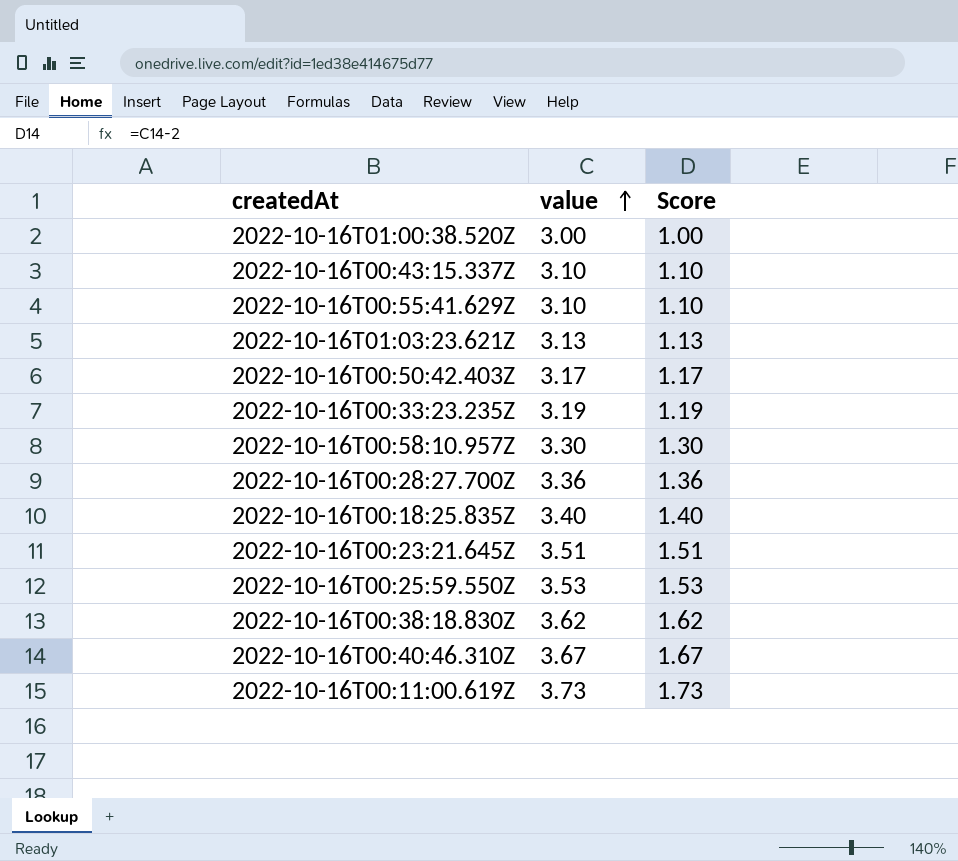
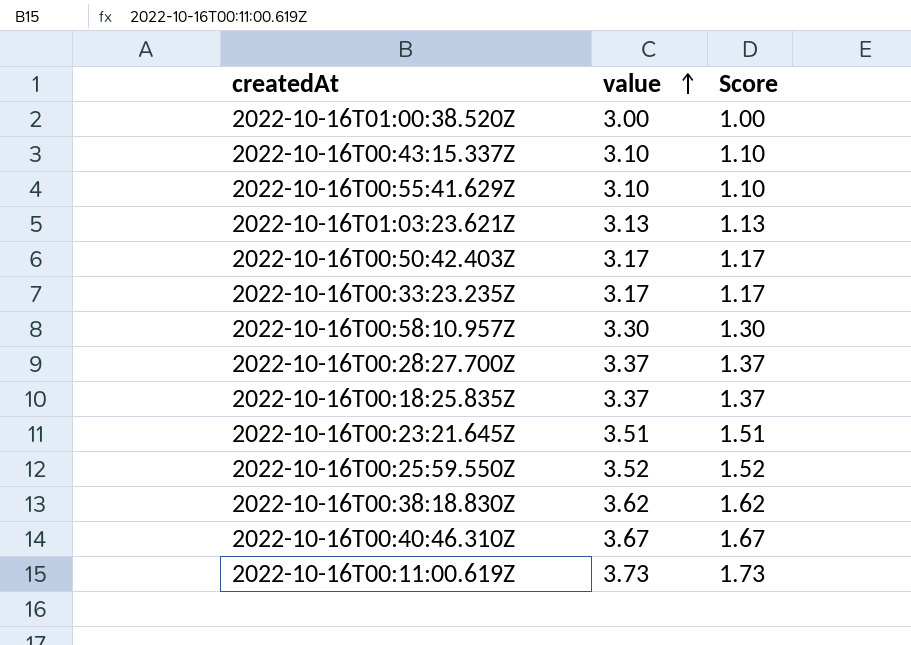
2022-10-16T00:33:23.235Z | value: 3.19 -> 3.17
2022-10-16T00:33:23.235Z | Score: 1.19 -> 1.17
2022-10-16T00:28:27.700Z | value: 3.36 -> 3.37
2022-10-16T00:28:27.700Z | Score: 1.36 -> 1.37
2022-10-16T00:18:25.835Z | value: 3.40 -> 3.37
2022-10-16T00:18:25.835Z | Score: 1.40 -> 1.37
2022-10-16T00:25:59.550Z | value: 3.53 -> 3.52
2022-10-16T00:25:59.550Z | Score: 1.53 -> 1.52

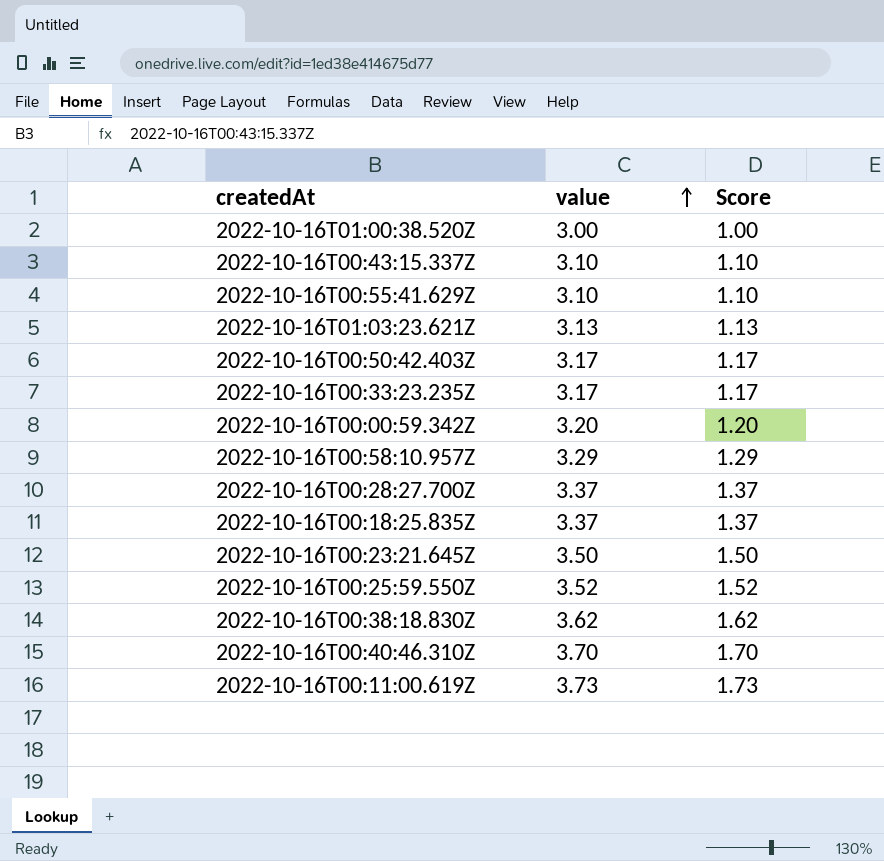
row 2022-10-16T00:00:59.342Z: none -> 3.20 | 1.20
2022-10-16T00:58:10.957Z | value: 3.30 -> 3.29
2022-10-16T00:58:10.957Z | Score: 1.30 -> 1.29
2022-10-16T00:23:21.645Z | value: 3.51 -> 3.50
2022-10-16T00:23:21.645Z | Score: 1.51 -> 1.50
2022-10-16T00:40:46.310Z | value: 3.67 -> 3.70
2022-10-16T00:40:46.310Z | Score: 1.67 -> 1.70

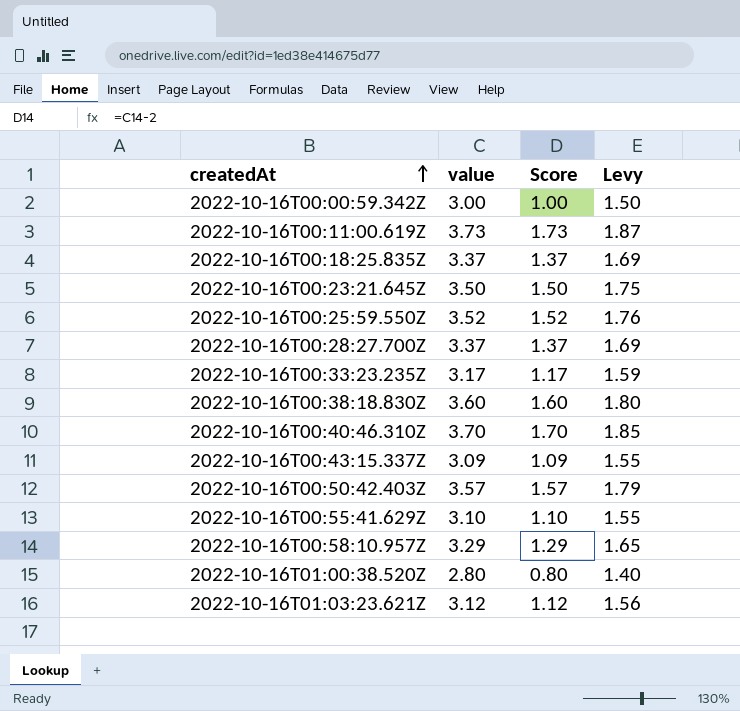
row order: value ascending -> createdAt ascending
column Levy | formula: none -> [value] * 0.5
2022-10-16T00:00:59.342Z | value: 3.20 -> 3.00
2022-10-16T00:00:59.342Z | Score: 1.20 -> 1.00
2022-10-16T00:38:18.830Z | value: 3.62 -> 3.60
2022-10-16T00:38:18.830Z | Score: 1.62 -> 1.60
2022-10-16T00:43:15.337Z | value: 3.10 -> 3.09
2022-10-16T00:43:15.337Z | Score: 1.10 -> 1.09
2022-10-16T00:50:42.403Z | value: 3.17 -> 3.57
2022-10-16T00:50:42.403Z | Score: 1.17 -> 1.57
2022-10-16T01:00:38.520Z | value: 3.00 -> 2.80
2022-10-16T01:00:38.520Z | Score: 1.00 -> 0.80
2022-10-16T01:03:23.621Z | value: 3.13 -> 3.12
2022-10-16T01:03:23.621Z | Score: 1.13 -> 1.12

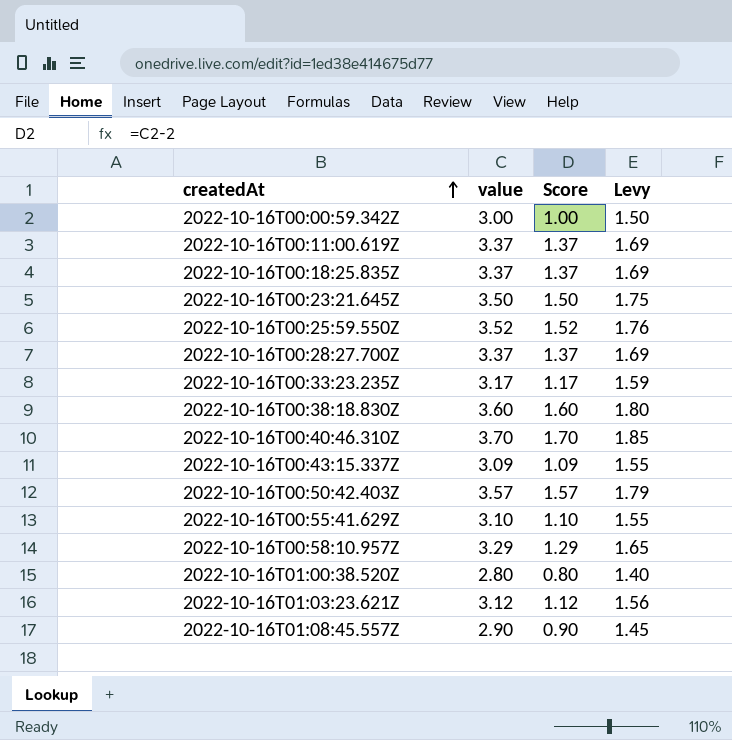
2022-10-16T00:11:00.619Z | value: 3.73 -> 3.37
2022-10-16T00:11:00.619Z | Score: 1.73 -> 1.37
2022-10-16T00:11:00.619Z | Levy: 1.87 -> 1.69
row 2022-10-16T01:08:45.557Z: none -> 2.90 | 0.90 | 1.45

